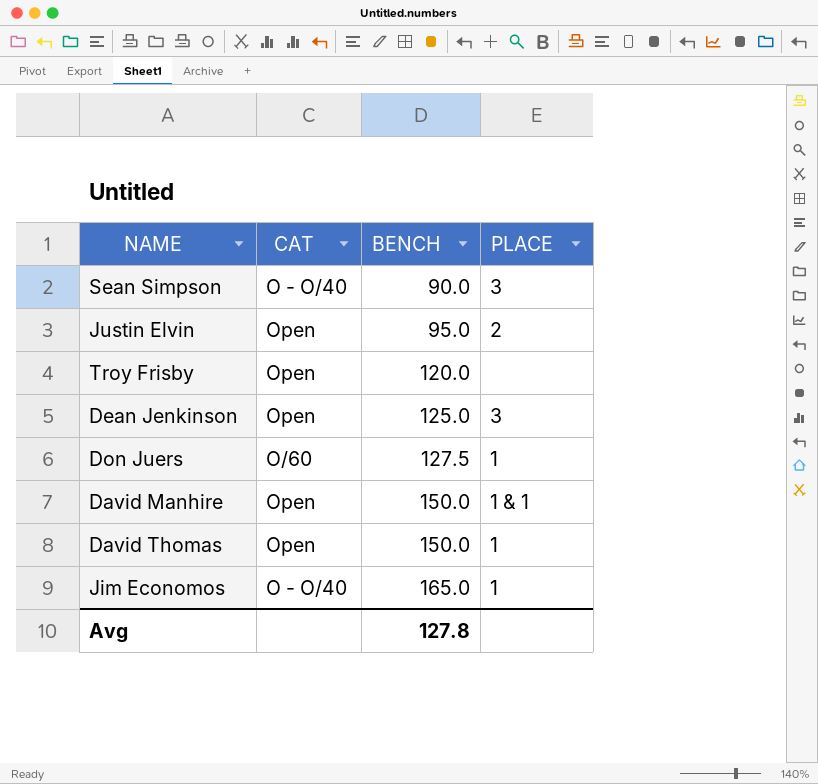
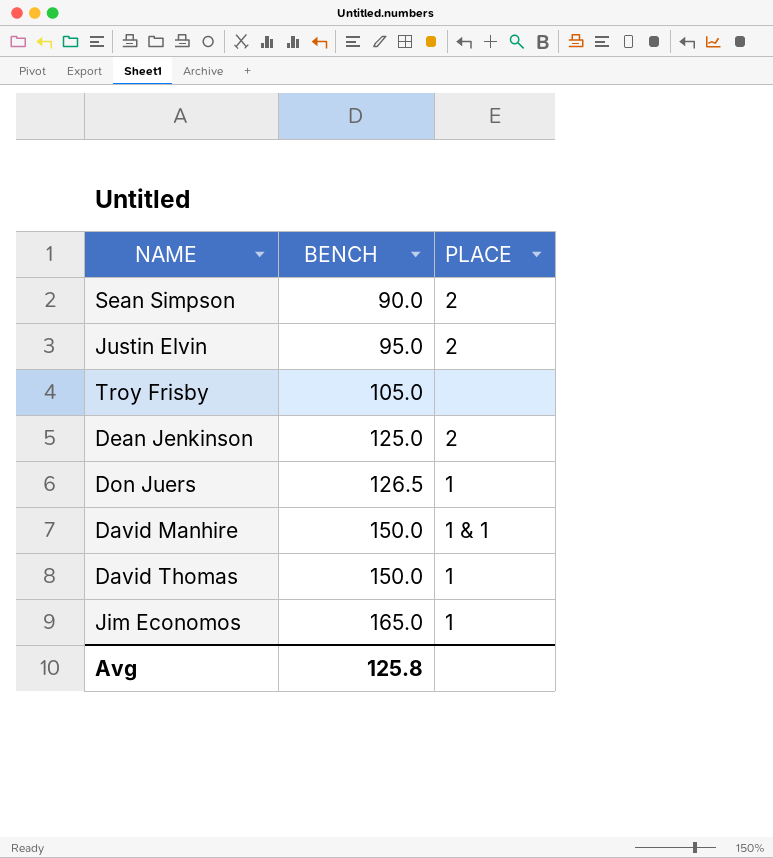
column CAT | position: 2 -> none
Sean Simpson | PLACE: 3 -> 2
Troy Frisby | BENCH: 120.0 -> 105.0
Dean Jenkinson | PLACE: 3 -> 2
Don Juers | BENCH: 127.5 -> 126.5
Avg | BENCH: 127.8 -> 125.8

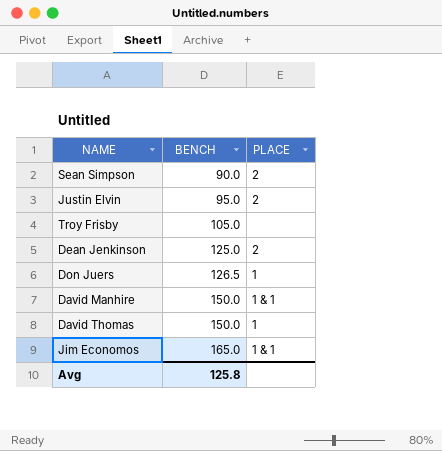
Jim Economos | PLACE: 1 -> 1 & 1

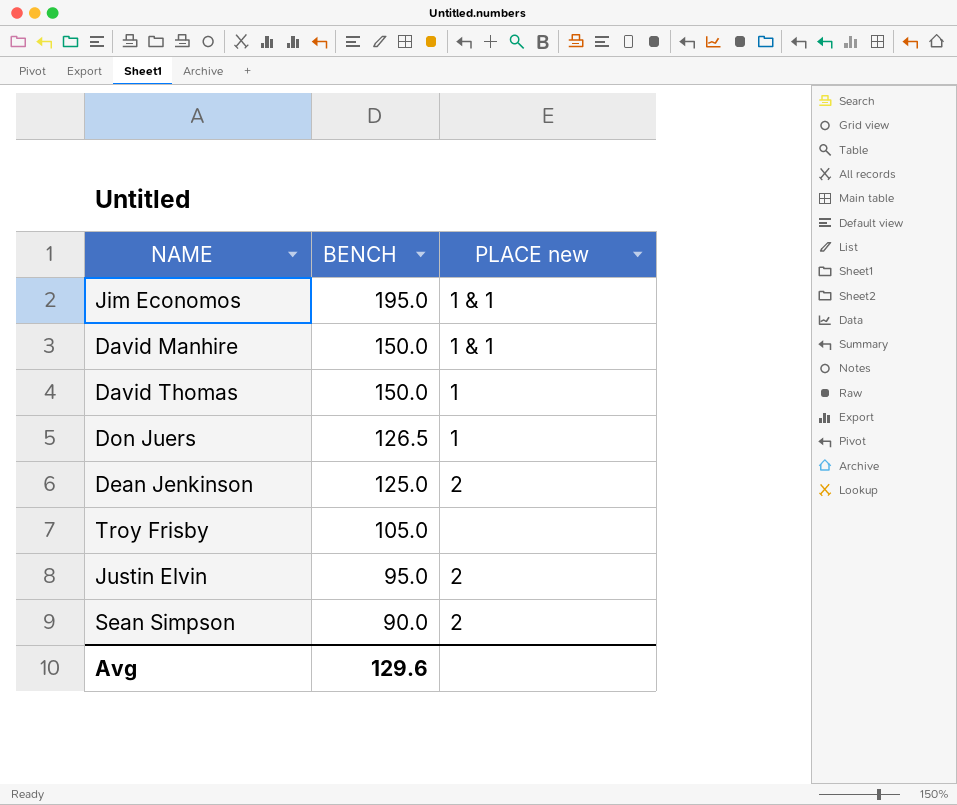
row order: BENCH ascending -> BENCH descending
column name: PLACE -> PLACE new
Jim Economos | BENCH: 165.0 -> 195.0
Avg | BENCH: 125.8 -> 129.6

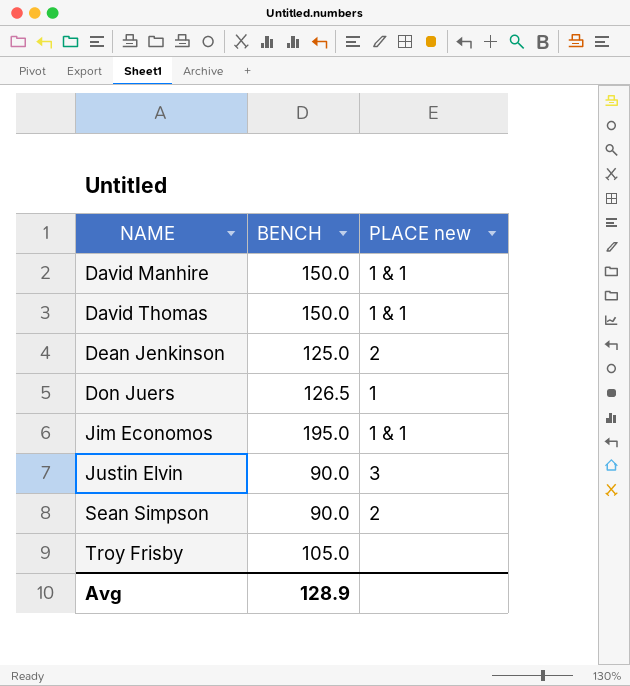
row order: BENCH descending -> NAME ascending
David Thomas | PLACE new: 1 -> 1 & 1
Justin Elvin | BENCH: 95.0 -> 90.0
Justin Elvin | PLACE new: 2 -> 3
Avg | BENCH: 129.6 -> 128.9

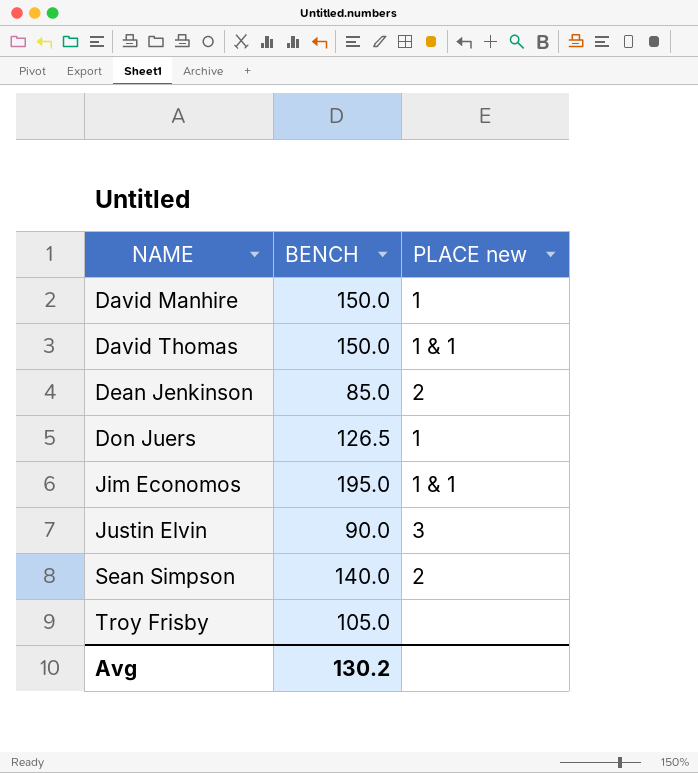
David Manhire | PLACE new: 1 & 1 -> 1
Dean Jenkinson | BENCH: 125.0 -> 85.0
Sean Simpson | BENCH: 90.0 -> 140.0
Avg | BENCH: 128.9 -> 130.2

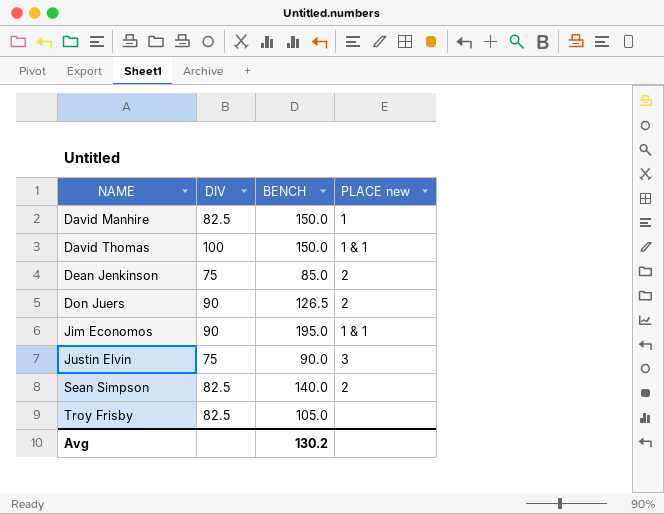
column DIV | position: none -> 2
Don Juers | PLACE new: 1 -> 2

